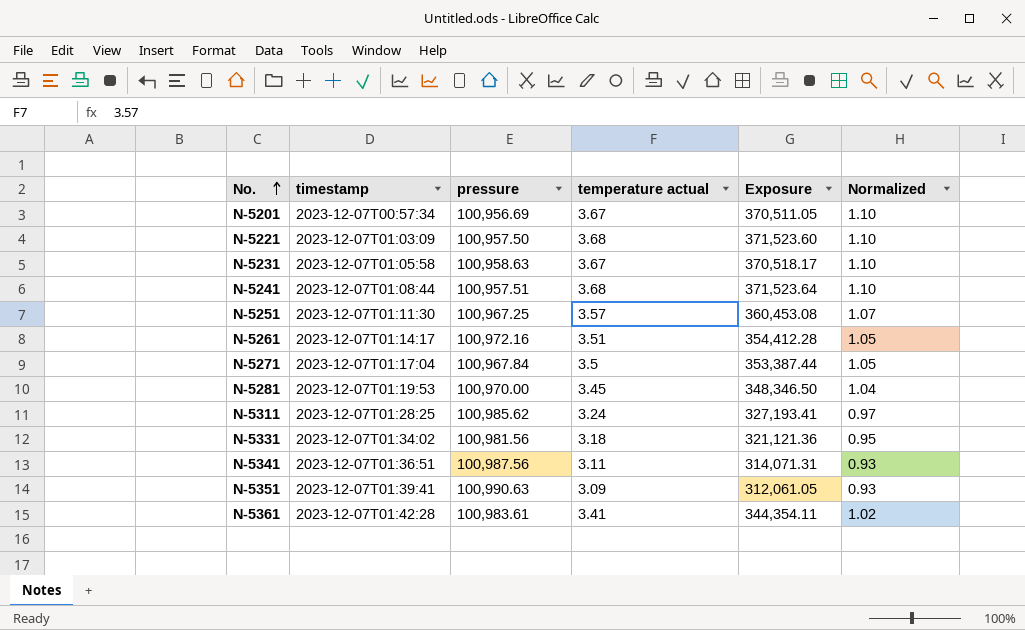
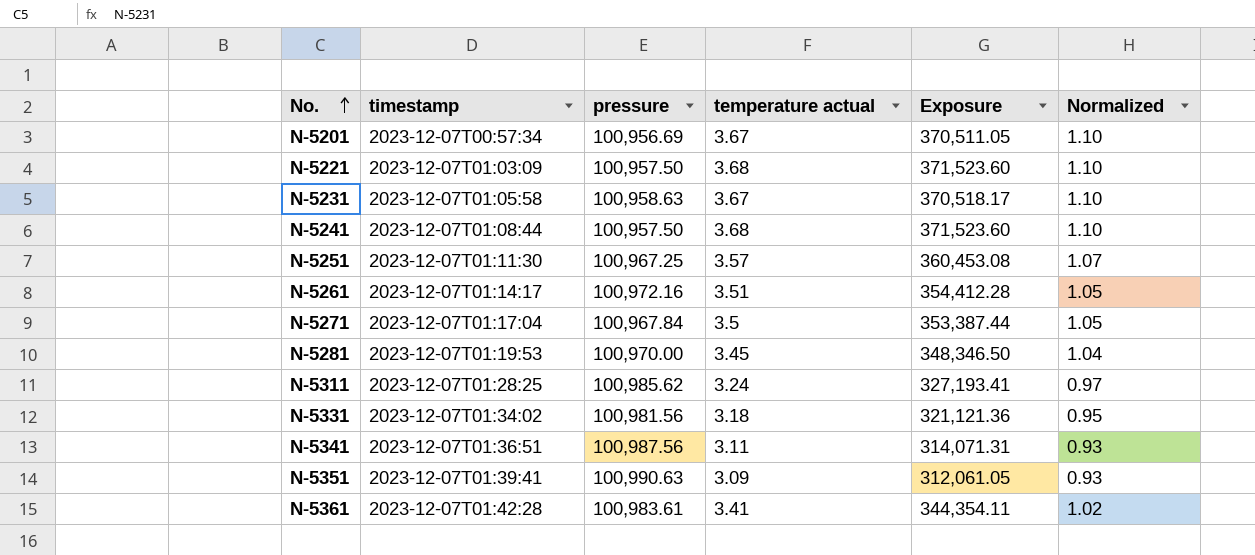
N-5241 | pressure: 100,957.51 -> 100,957.50
N-5241 | Exposure: 371,523.64 -> 371,523.60

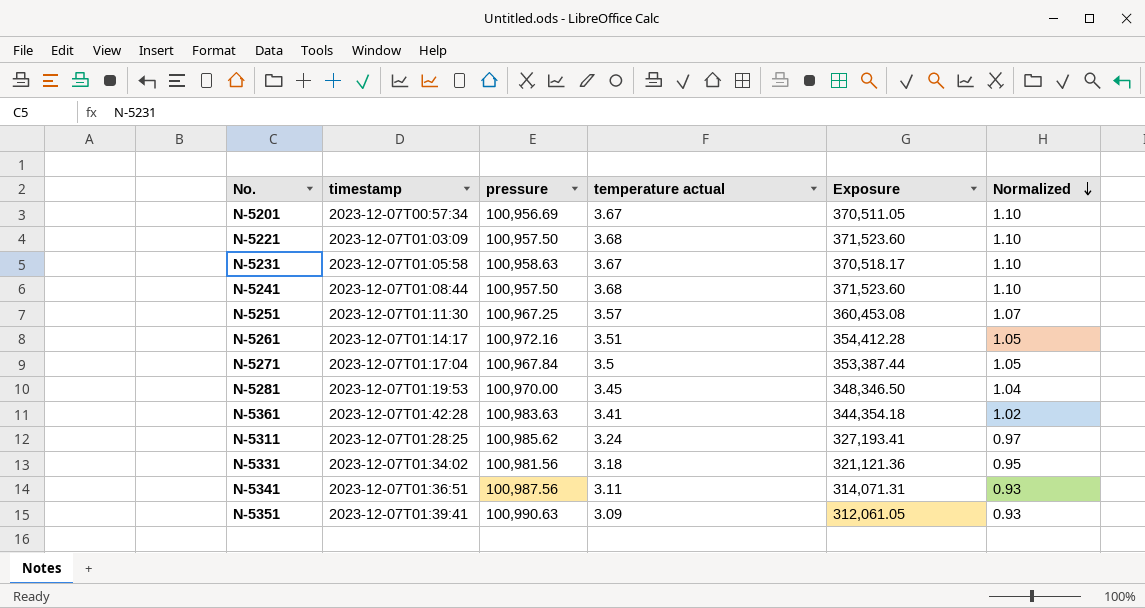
row order: No. ascending -> Normalized descending
N-5361 | pressure: 100,983.61 -> 100,983.63
N-5361 | Exposure: 344,354.11 -> 344,354.18

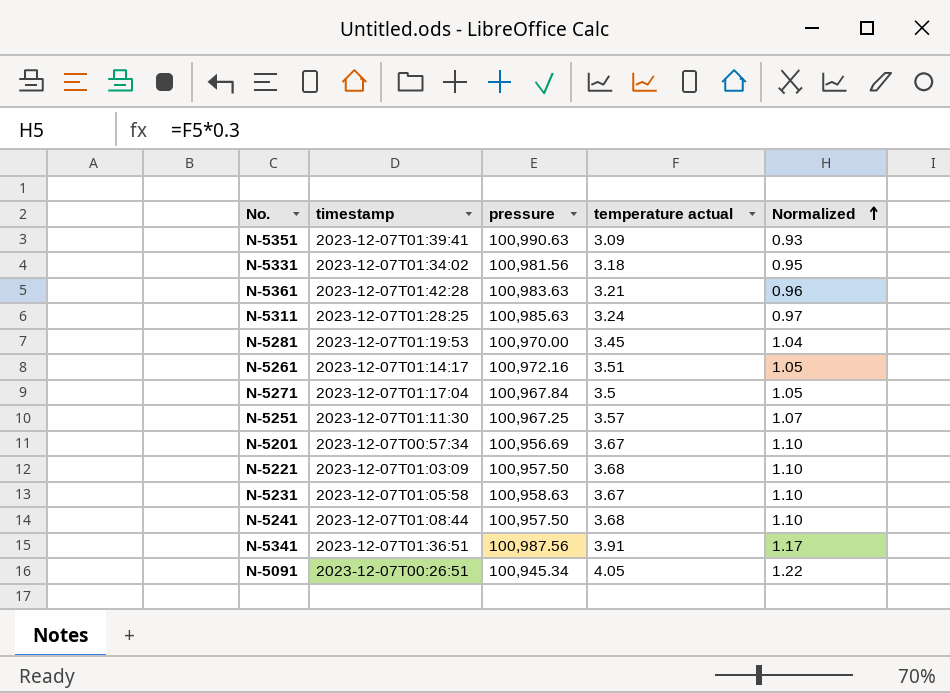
row order: Normalized descending -> Normalized ascending
column Exposure | formula: [pressure] * [temperature actual] -> none
N-5361 | temperature actual: 3.41 -> 3.21
N-5361 | Normalized: 1.02 -> 0.96
N-5311 | pressure: 100,985.62 -> 100,985.63
N-5341 | temperature actual: 3.11 -> 3.91
N-5341 | Normalized: 0.93 -> 1.17
row N-5091: none -> 2023-12-07T00:26:51 | 100,945.34 | 4.05 | 1.22

